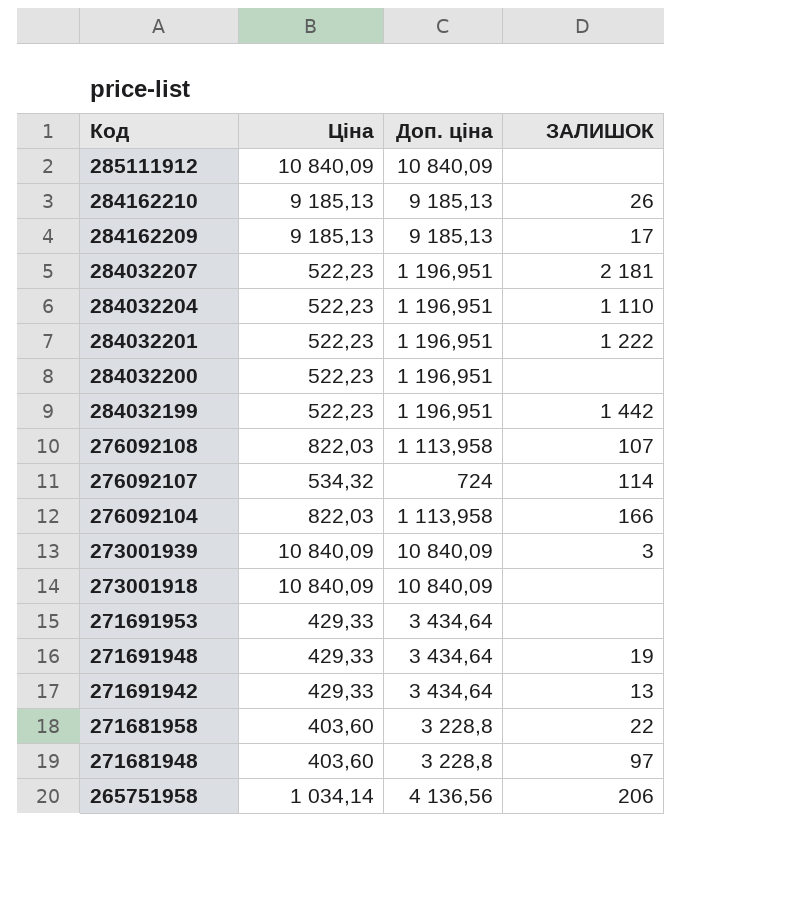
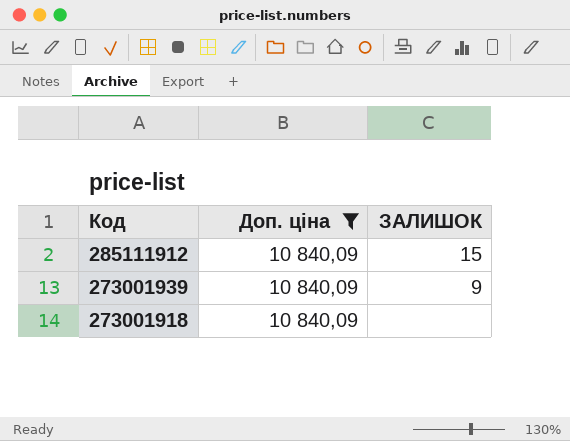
filter: none -> Доп. ціна = 10 840,09
column Ціна | position: 2 -> none
285111912 | ЗАЛИШОК: none -> 15
273001939 | ЗАЛИШОК: 3 -> 9

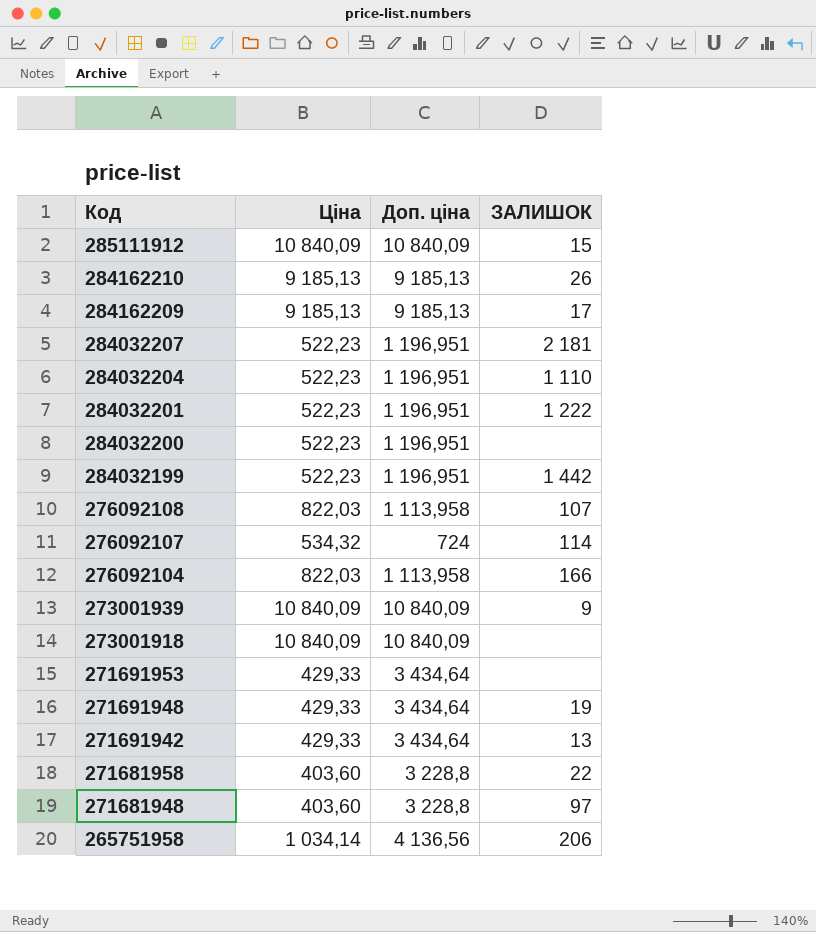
filter: Доп. ціна = 10 840,09 -> none
column Ціна | position: none -> 2

